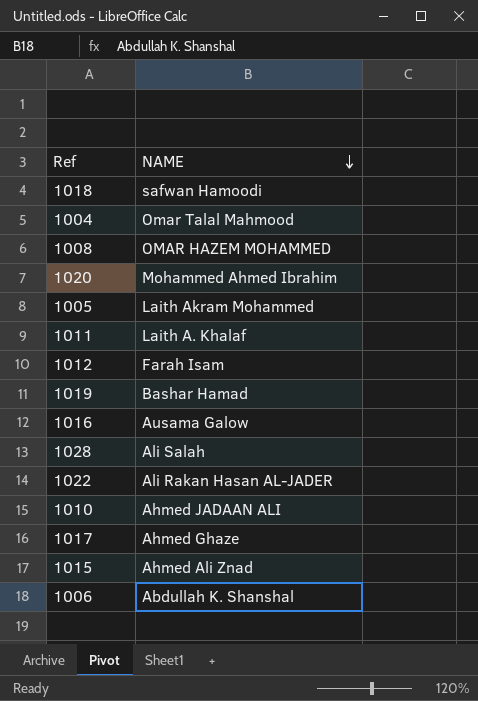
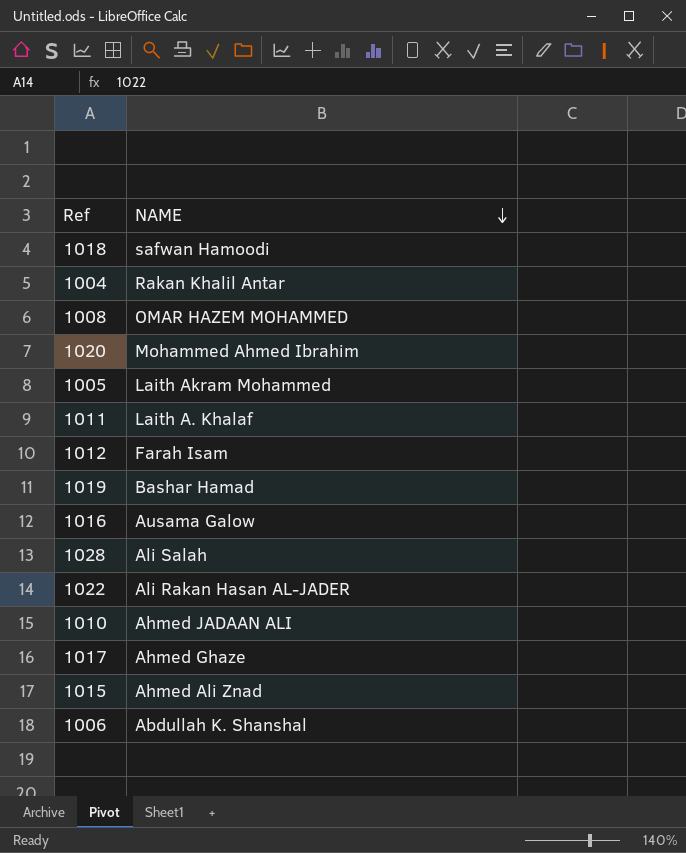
1004 | NAME: Omar Talal Mahmood -> Rakan Khalil Antar

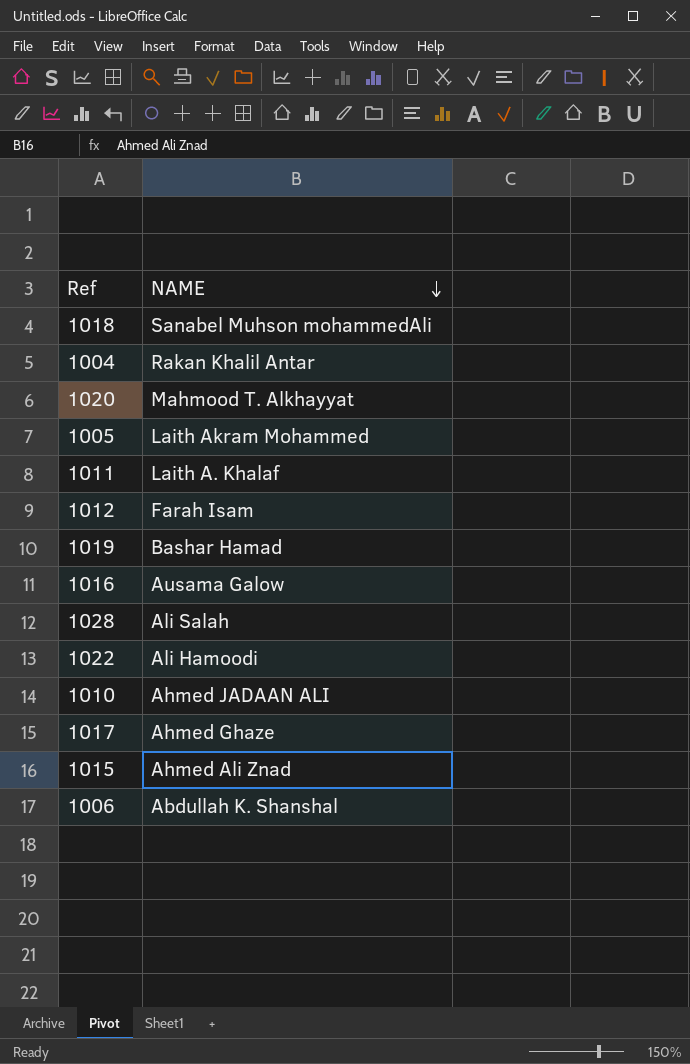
row 1008: OMAR HAZEM MOHAMMED -> none
1018 | NAME: safwan Hamoodi -> Sanabel Muhson mohammedAli
1020 | NAME: Mohammed Ahmed Ibrahim -> Mahmood T. Alkhayyat
1022 | NAME: Ali Rakan Hasan AL-JADER -> Ali Hamoodi

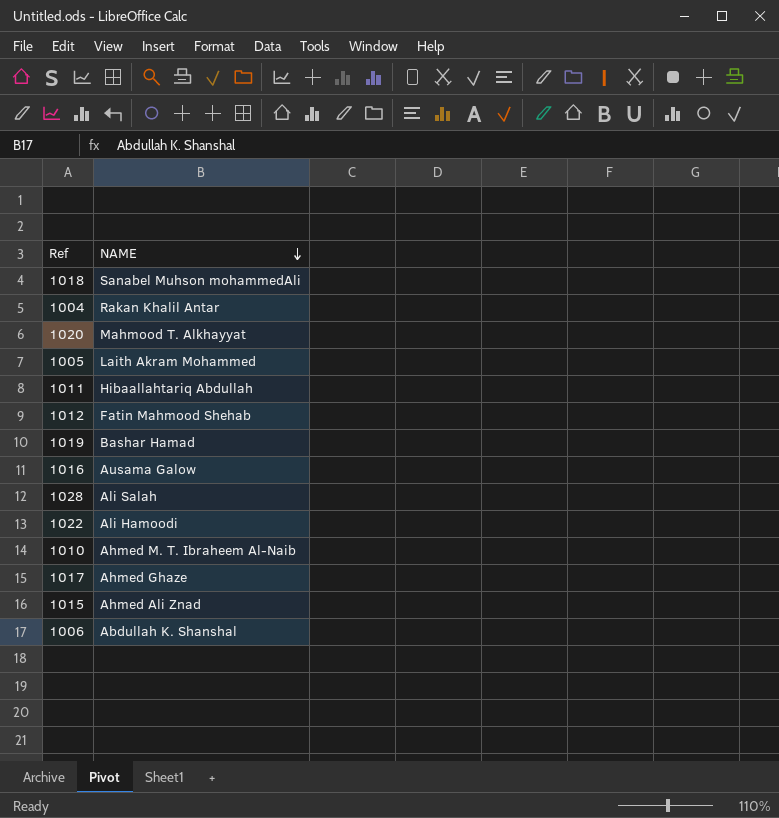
1011 | NAME: Laith A. Khalaf -> Hibaallahtariq Abdullah
1012 | NAME: Farah Isam -> Fatin Mahmood Shehab
1010 | NAME: Ahmed JADAAN ALI -> Ahmed M. T. Ibraheem Al-Naib

